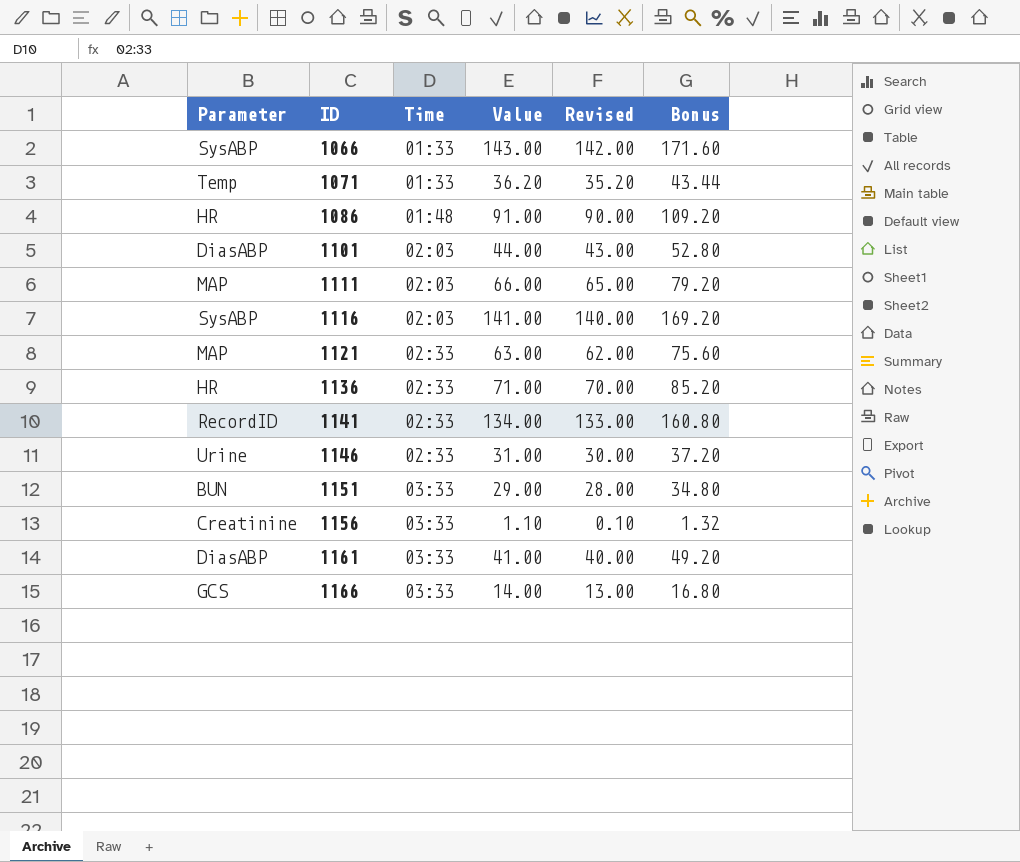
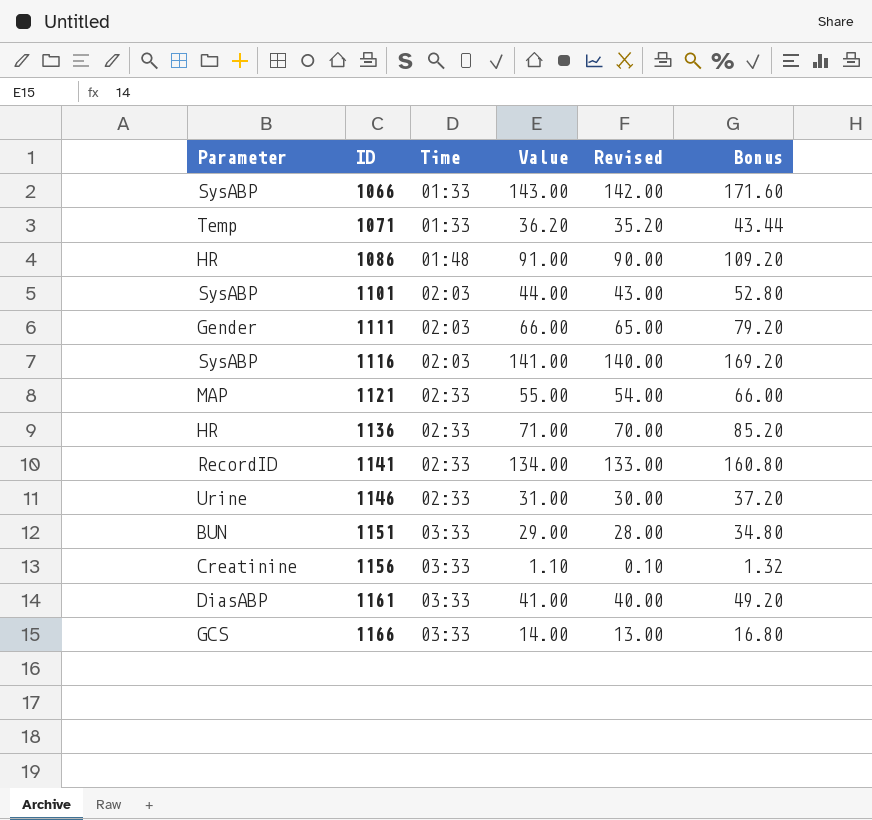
1101 | Parameter: DiasABP -> SysABP
1111 | Parameter: MAP -> Gender
1121 | Value: 63.00 -> 55.00
1121 | Revised: 62.00 -> 54.00
1121 | Bonus: 75.60 -> 66.00

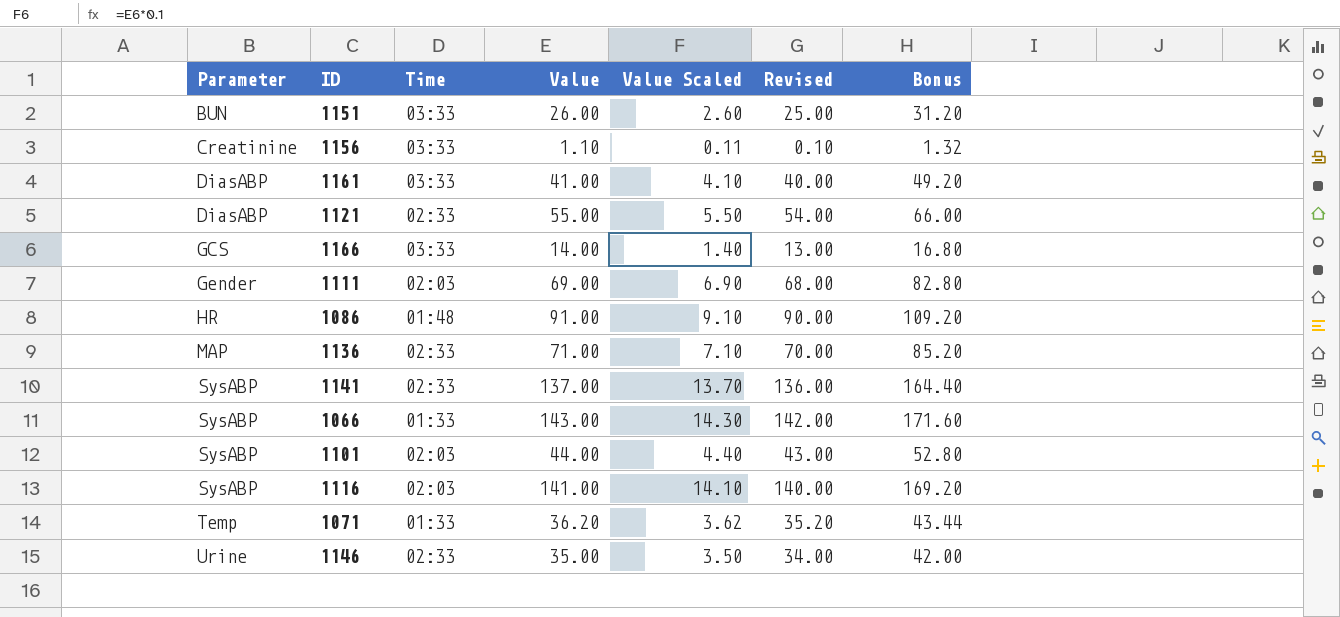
row order: ID ascending -> Parameter ascending
column Value Scaled | formula: none -> [Value] * 0.1
1151 | Value: 29.00 -> 26.00
1151 | Revised: 28.00 -> 25.00
1151 | Bonus: 34.80 -> 31.20
1121 | Parameter: MAP -> DiasABP
1111 | Value: 66.00 -> 69.00
1111 | Revised: 65.00 -> 68.00
1111 | Bonus: 79.20 -> 82.80
1136 | Parameter: HR -> MAP
1141 | Parameter: RecordID -> SysABP
1141 | Value: 134.00 -> 137.00
1141 | Revised: 133.00 -> 136.00
1141 | Bonus: 160.80 -> 164.40
1146 | Value: 31.00 -> 35.00
1146 | Revised: 30.00 -> 34.00
1146 | Bonus: 37.20 -> 42.00

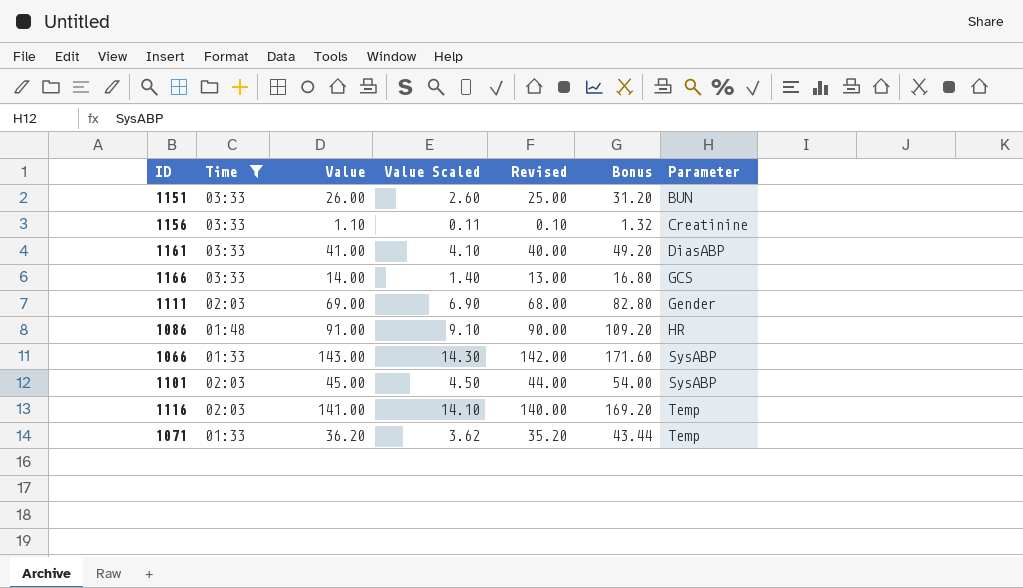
filter: none -> Time != 02:33
column Parameter | position: 1 -> 7
1101 | Value: 44.00 -> 45.00
1101 | Value Scaled: 4.40 -> 4.50
1101 | Revised: 43.00 -> 44.00
1101 | Bonus: 52.80 -> 54.00
1116 | Parameter: SysABP -> Temp

